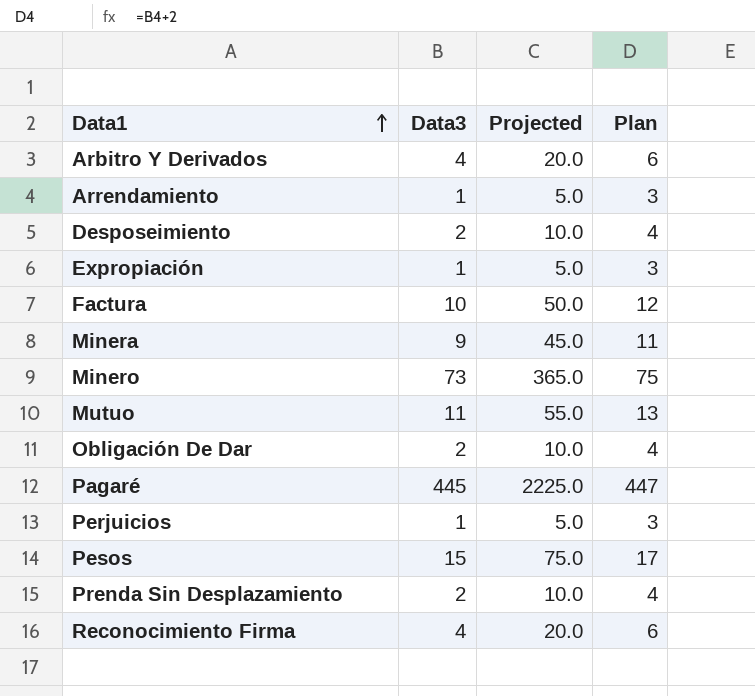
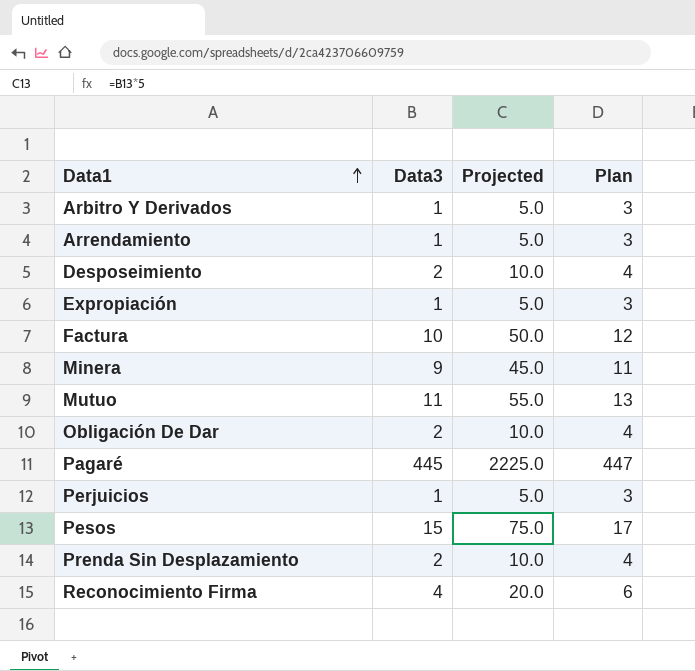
row Minero: 73 | 365.0 | 75 -> none
Arbitro Y Derivados | Data3: 4 -> 1
Arbitro Y Derivados | Projected: 20.0 -> 5.0
Arbitro Y Derivados | Plan: 6 -> 3

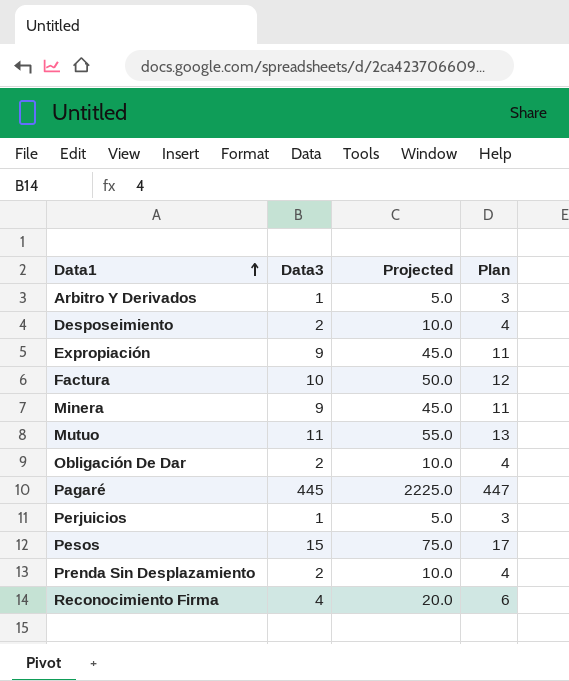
row Arrendamiento: 1 | 5.0 | 3 -> none
Expropiación | Data3: 1 -> 9
Expropiación | Projected: 5.0 -> 45.0
Expropiación | Plan: 3 -> 11

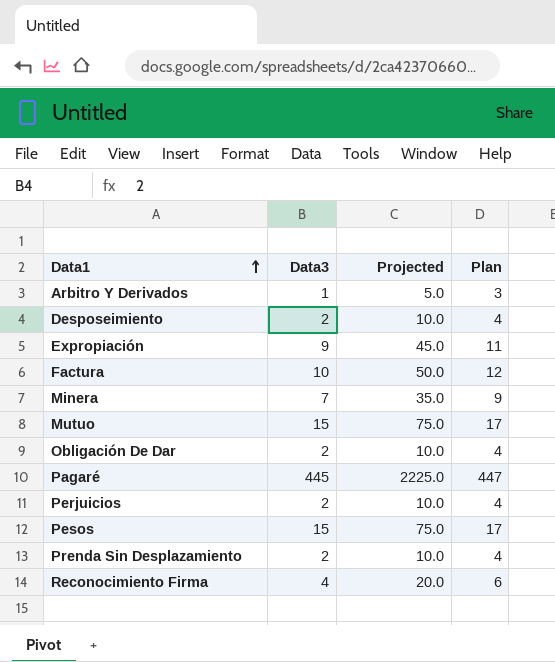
Minera | Data3: 9 -> 7
Minera | Projected: 45.0 -> 35.0
Minera | Plan: 11 -> 9
Mutuo | Data3: 11 -> 15
Mutuo | Projected: 55.0 -> 75.0
Mutuo | Plan: 13 -> 17
Perjuicios | Data3: 1 -> 2
Perjuicios | Projected: 5.0 -> 10.0
Perjuicios | Plan: 3 -> 4

